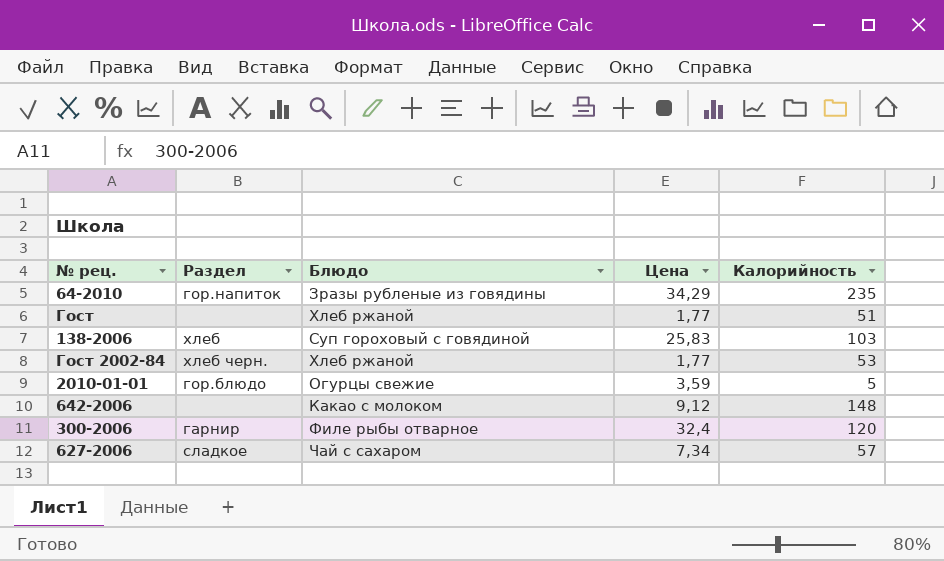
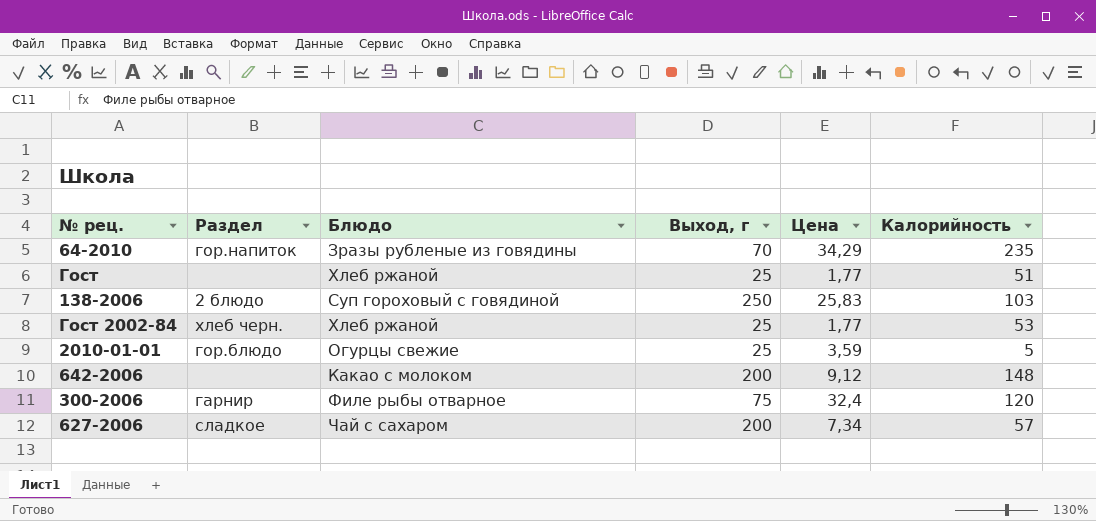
column Выход, г | position: none -> 4
138-2006 | Раздел: хлеб -> 2 блюдо

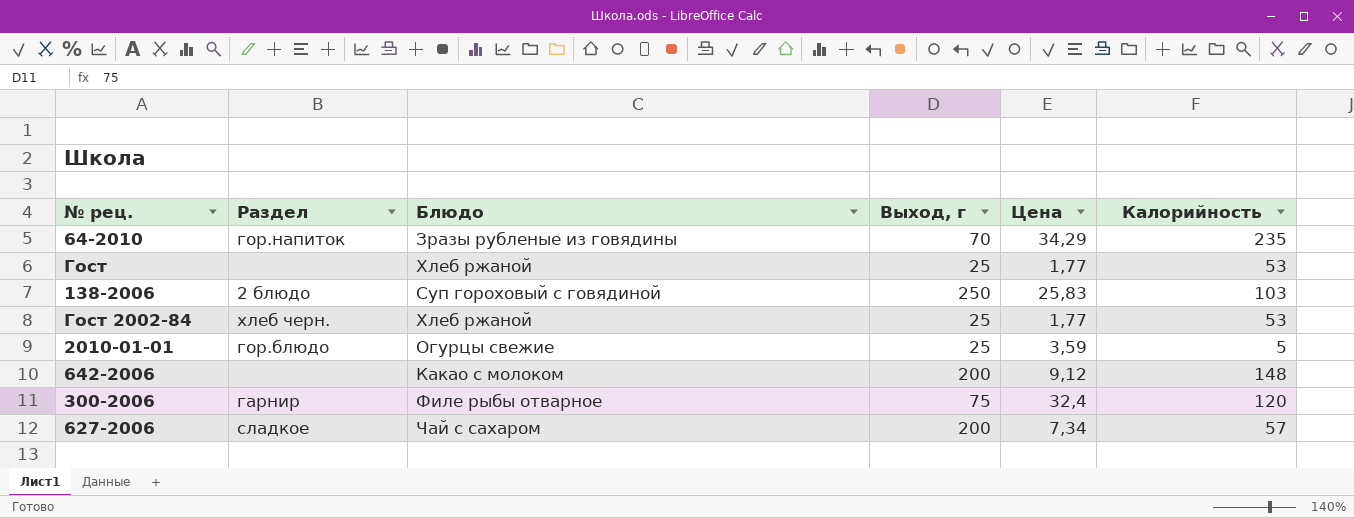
Гост | Калорийность: 51 -> 53

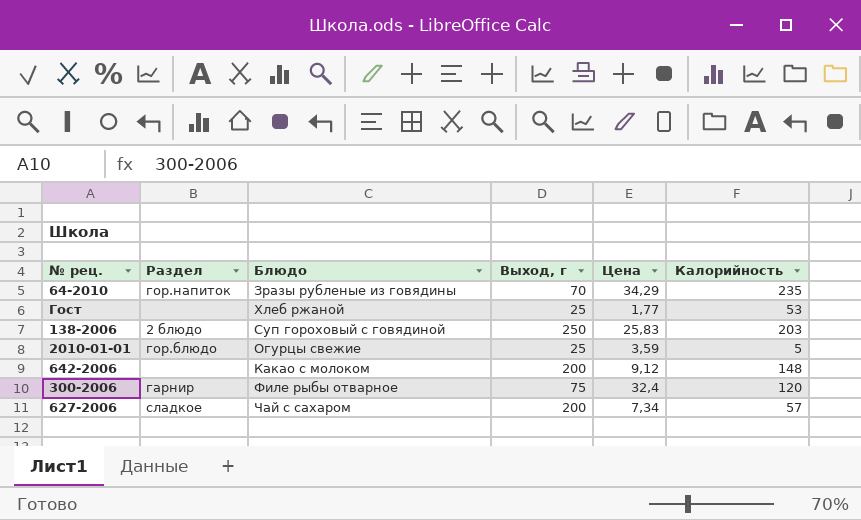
row Гост 2002-84: хлеб черн. | Хлеб ржаной | 25 | 1,77 | 53 -> none
138-2006 | Калорийность: 103 -> 203

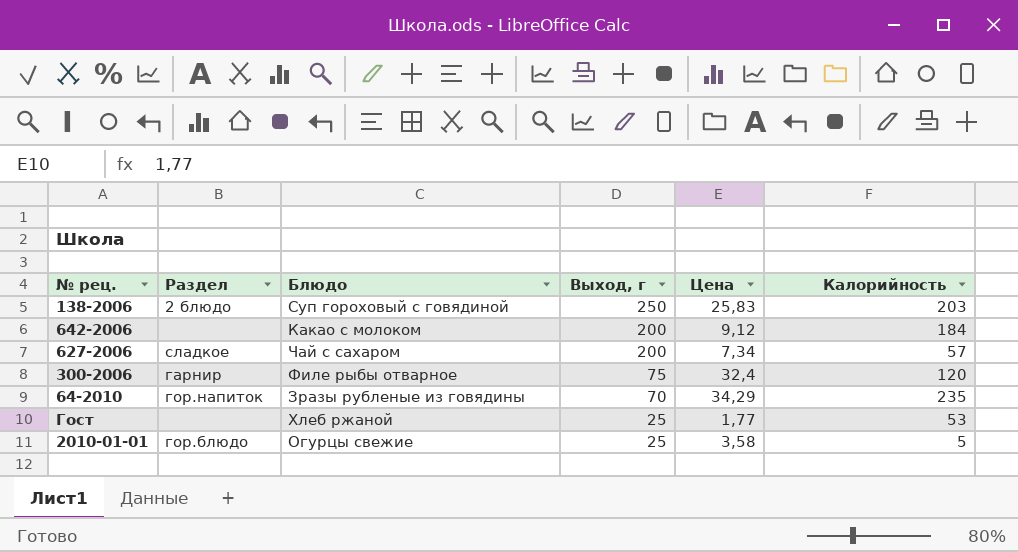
row order: none -> Выход, г descending
642-2006 | Калорийность: 148 -> 184
2010-01-01 | Цена: 3,59 -> 3,58

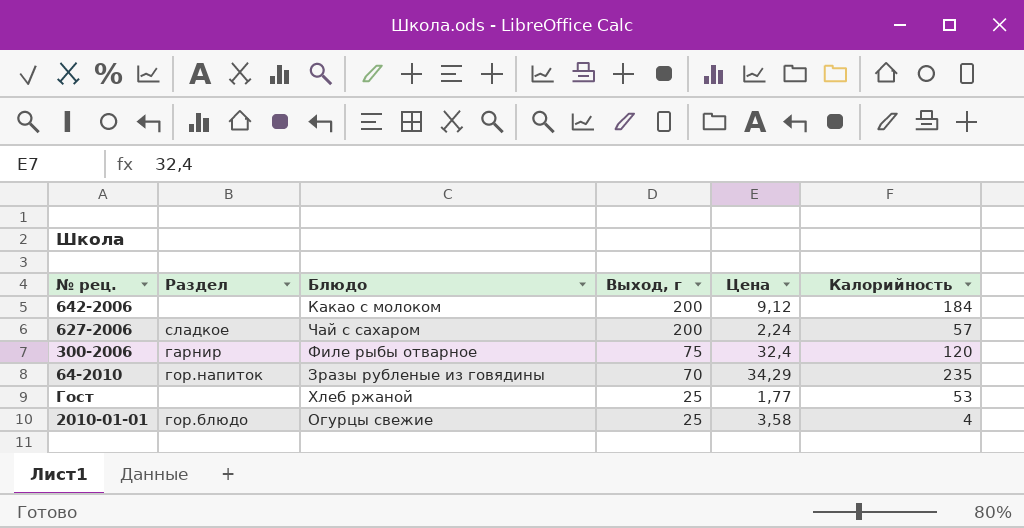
row 138-2006: 2 блюдо | Суп гороховый с говядиной | 250 | 25,83 | 203 -> none
627-2006 | Цена: 7,34 -> 2,24
2010-01-01 | Калорийность: 5 -> 4

